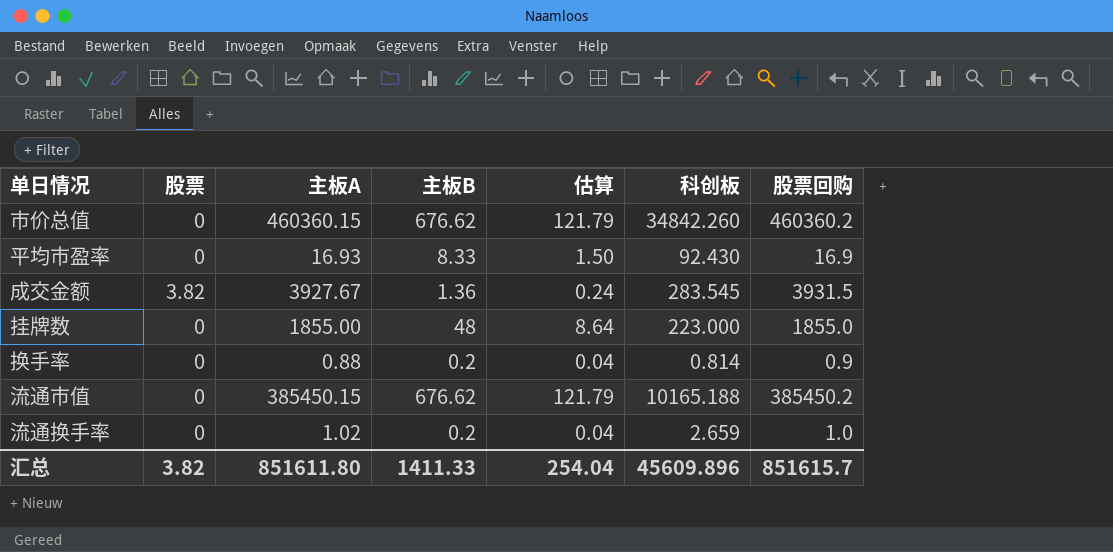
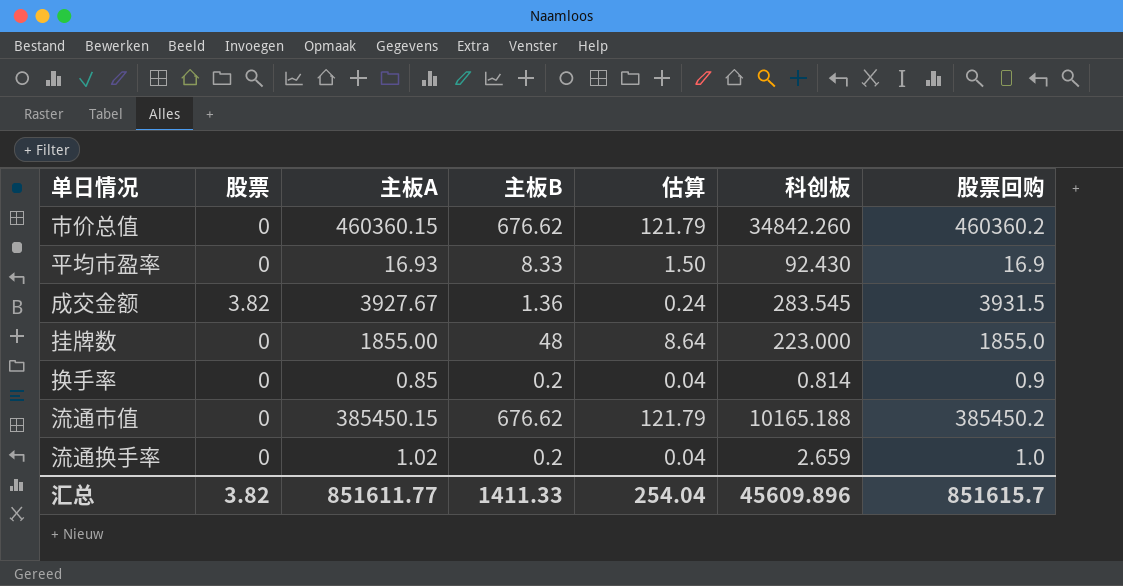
换手率 | 主板A: 0.88 -> 0.85
汇总 | 主板A: 851611.80 -> 851611.77

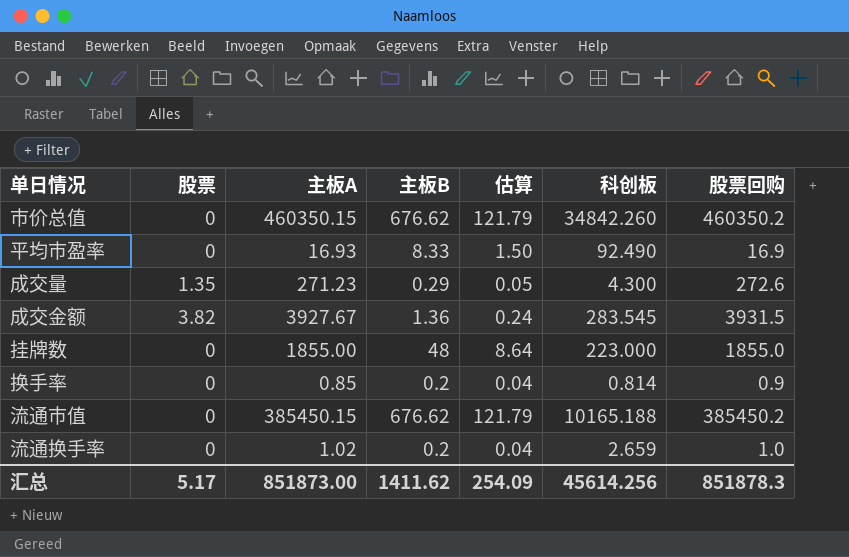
市价总值 | 主板A: 460360.15 -> 460350.15
市价总值 | 股票回购: 460360.2 -> 460350.2
平均市盈率 | 科创板: 92.430 -> 92.490
row 成交量: none -> 1.35 | 271.23 | 0.29 | 0.05 | 4.300 | 272.6
汇总 | 股票: 3.82 -> 5.17
汇总 | 主板A: 851611.77 -> 851873.00
汇总 | 主板B: 1411.33 -> 1411.62
汇总 | 估算: 254.04 -> 254.09
汇总 | 科创板: 45609.896 -> 45614.256
汇总 | 股票回购: 851615.7 -> 851878.3

